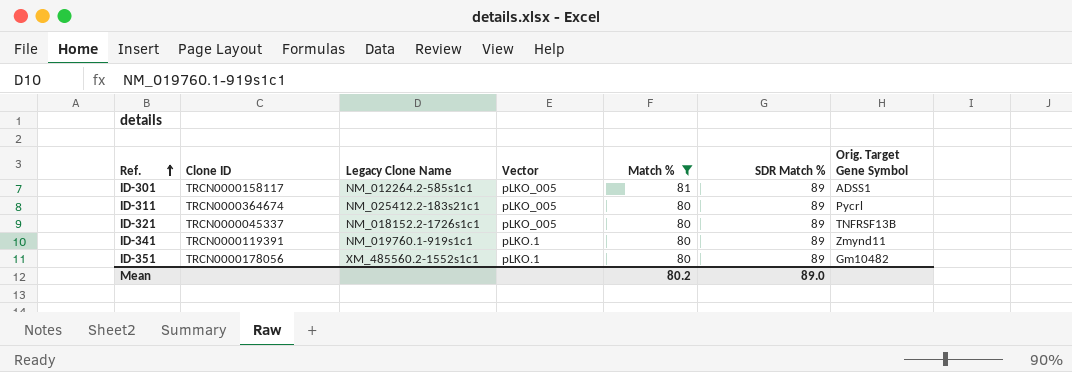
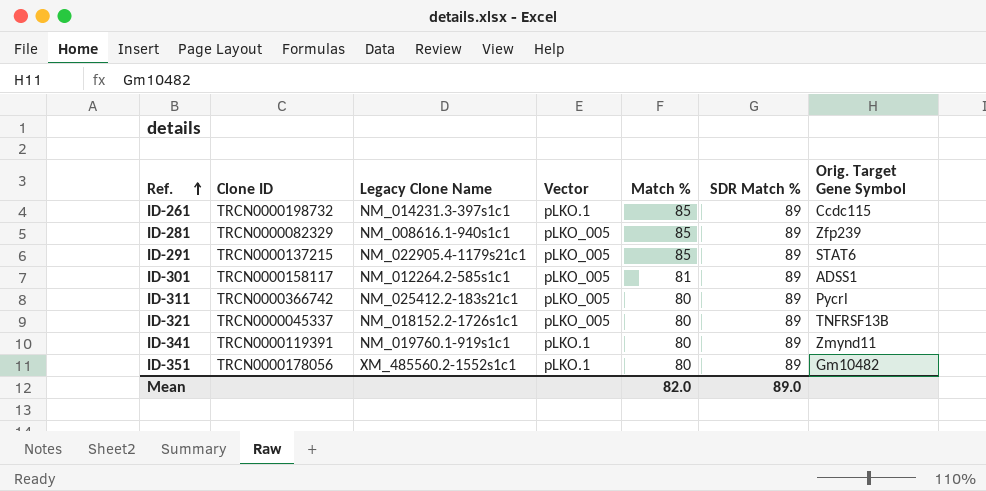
filter: Match % != 85 -> none
ID-311 | Clone ID: TRCN0000364674 -> TRCN0000366742
Mean | Match %: 80.2 -> 82.0

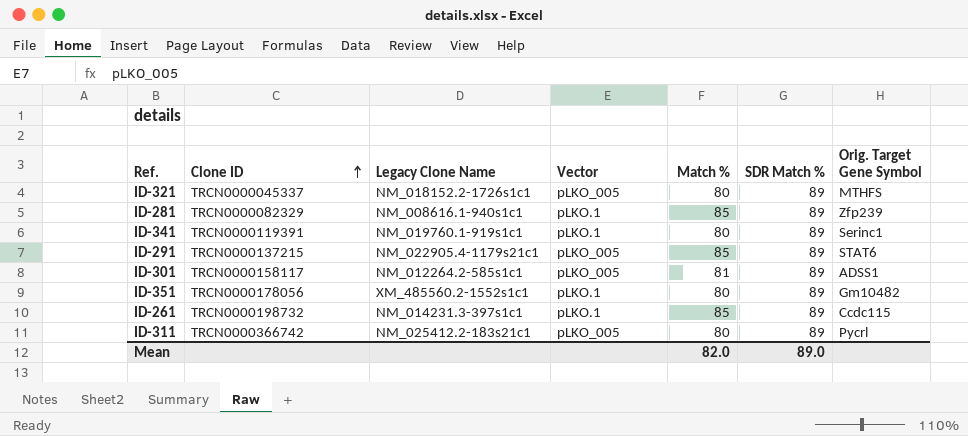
row order: Ref. ascending -> Clone ID ascending
ID-321 | Orig. Target Gene Symbol: TNFRSF13B -> MTHFS
ID-281 | Vector: pLKO_005 -> pLKO.1
ID-341 | Orig. Target Gene Symbol: Zmynd11 -> Serinc1

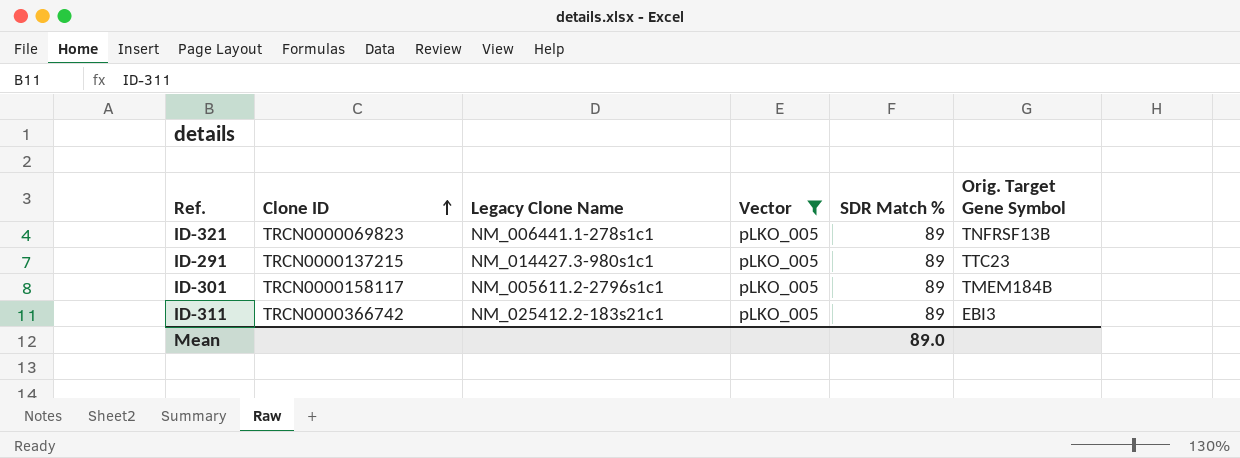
filter: none -> Vector = pLKO_005
column Match % | position: 5 -> none
ID-321 | Clone ID: TRCN0000045337 -> TRCN0000069823
ID-321 | Legacy Clone Name: NM_018152.2-1726s1c1 -> NM_006441.1-278s1c1
ID-321 | Orig. Target Gene Symbol: MTHFS -> TNFRSF13B
ID-291 | Legacy Clone Name: NM_022905.4-1179s21c1 -> NM_014427.3-980s1c1
ID-291 | Orig. Target Gene Symbol: STAT6 -> TTC23
ID-301 | Legacy Clone Name: NM_012264.2-585s1c1 -> NM_005611.2-2796s1c1
ID-301 | Orig. Target Gene Symbol: ADSS1 -> TMEM184B
ID-311 | Orig. Target Gene Symbol: Pycrl -> EBI3

